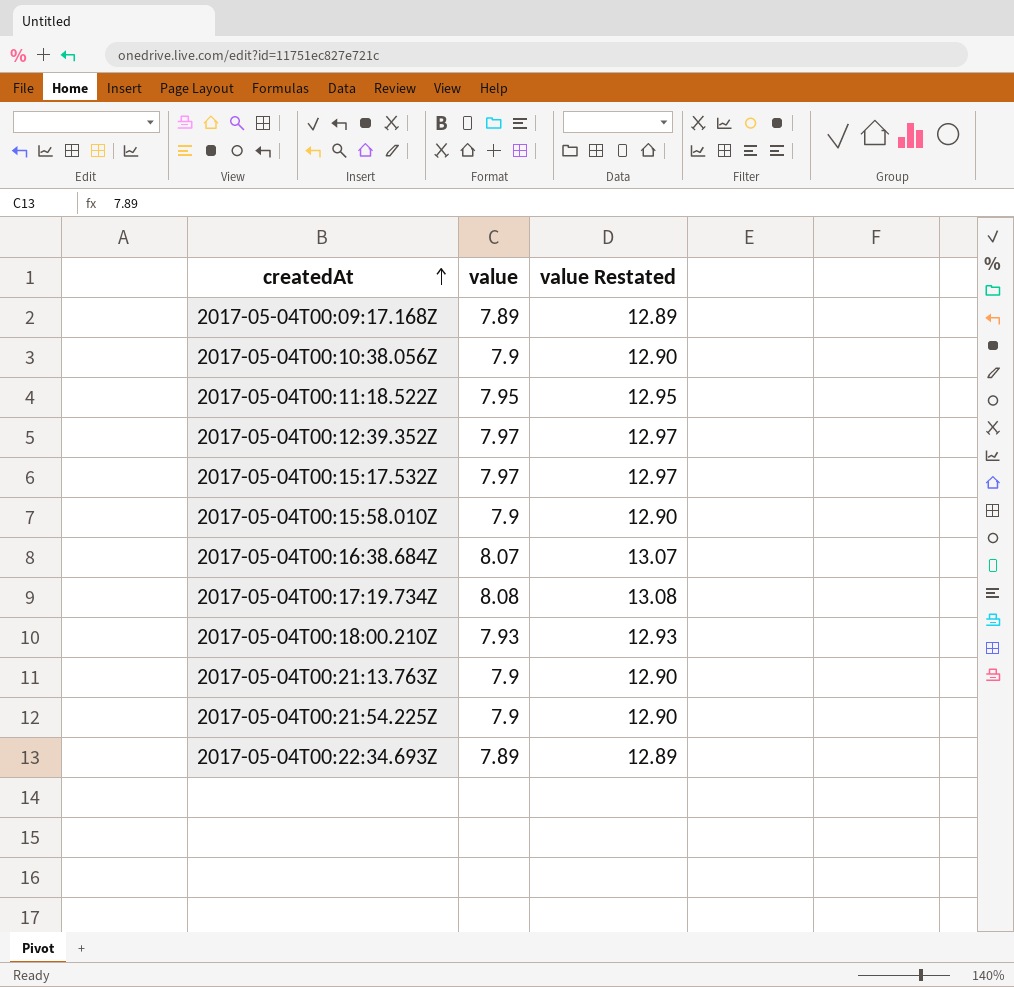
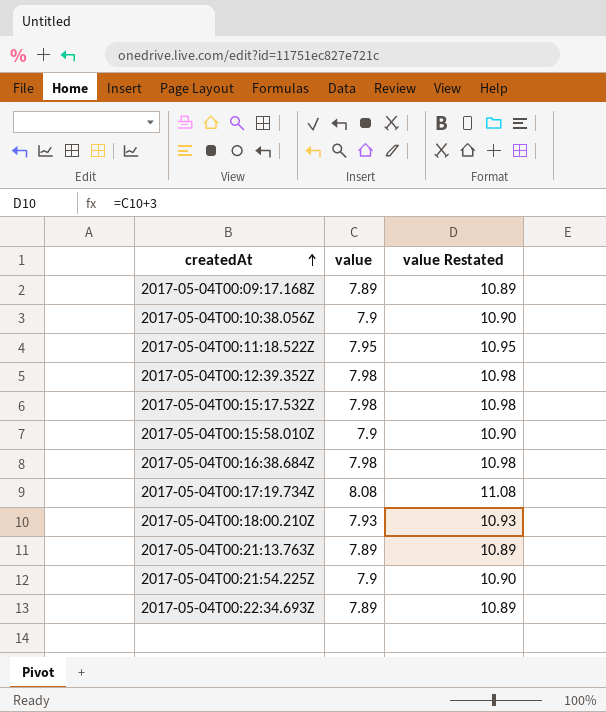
column value Restated | formula: [value] + 5 -> [value] + 3
2017-05-04T00:12:39.352Z | value: 7.97 -> 7.98
2017-05-04T00:15:17.532Z | value: 7.97 -> 7.98
2017-05-04T00:16:38.684Z | value: 8.07 -> 7.98
2017-05-04T00:21:13.763Z | value: 7.9 -> 7.89

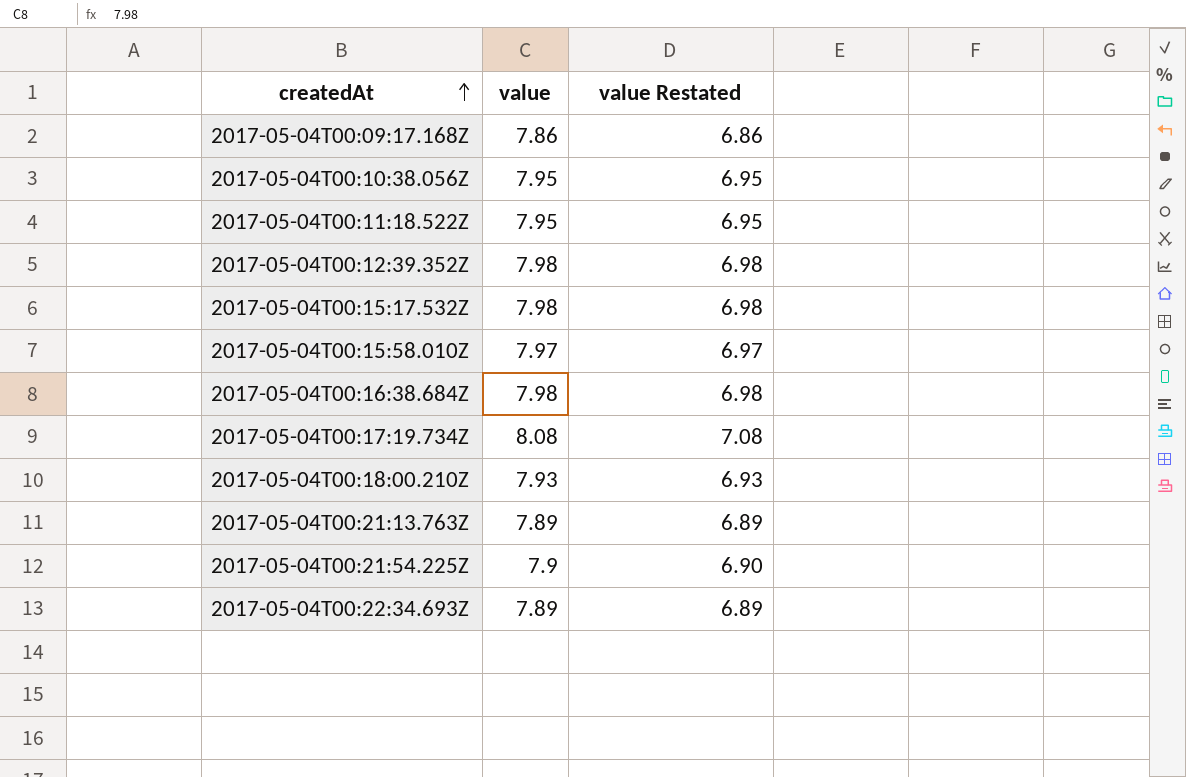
column value Restated | formula: [value] + 3 -> [value] - 1
2017-05-04T00:09:17.168Z | value: 7.89 -> 7.86
2017-05-04T00:10:38.056Z | value: 7.9 -> 7.95
2017-05-04T00:15:58.010Z | value: 7.9 -> 7.97

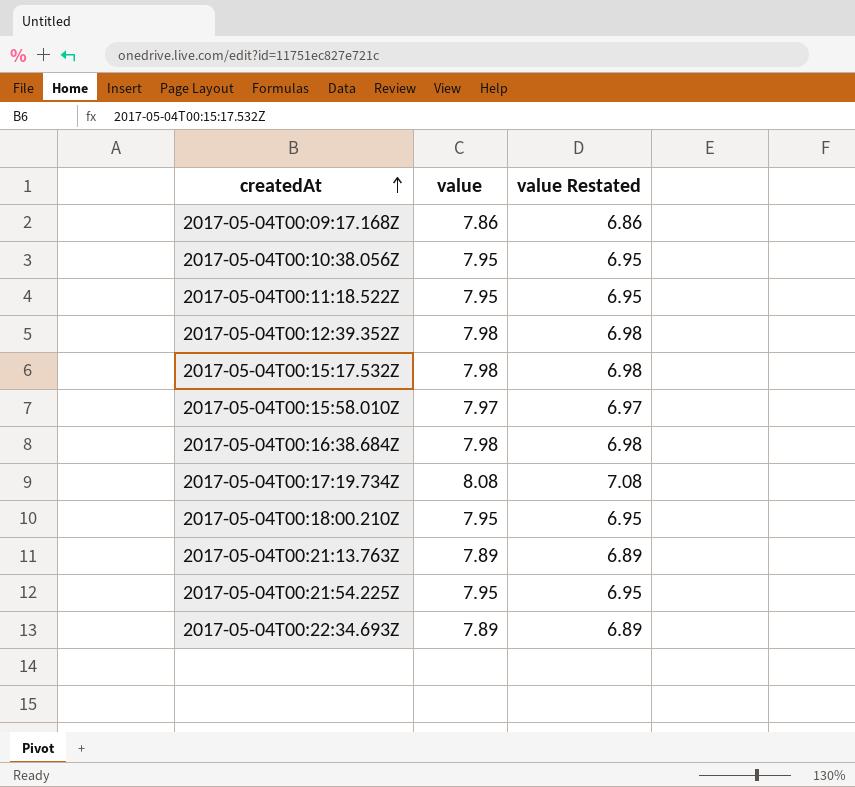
2017-05-04T00:18:00.210Z | value: 7.93 -> 7.95
2017-05-04T00:18:00.210Z | value Restated: 6.93 -> 6.95
2017-05-04T00:21:54.225Z | value: 7.9 -> 7.95
2017-05-04T00:21:54.225Z | value Restated: 6.90 -> 6.95

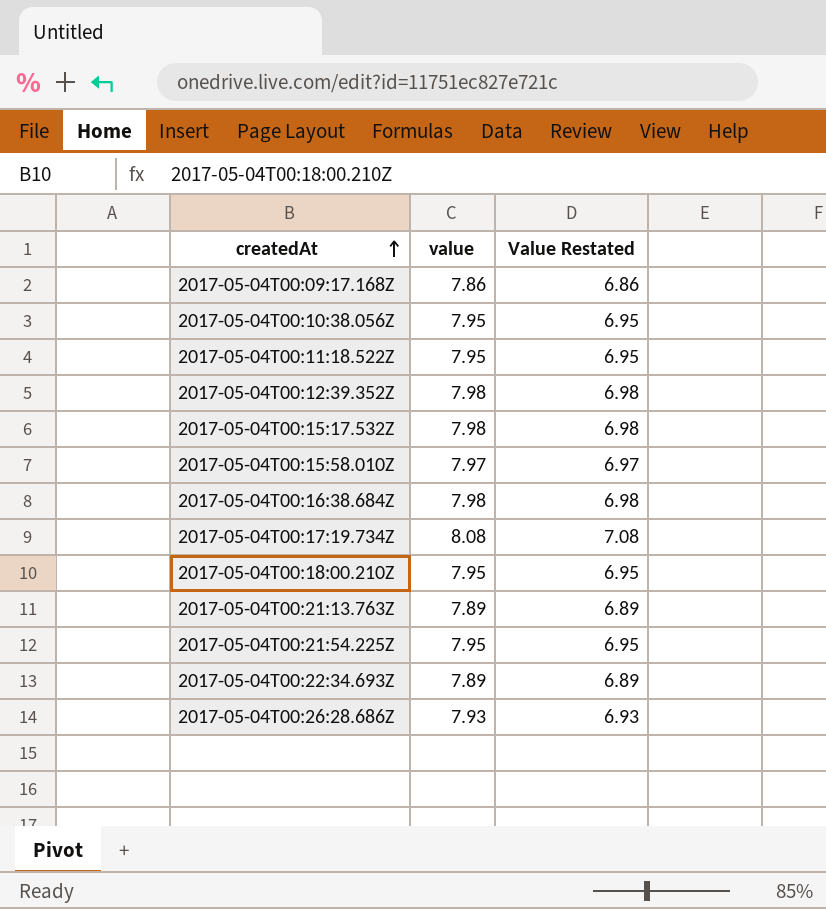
column name: value Restated -> Value Restated
row 2017-05-04T00:26:28.686Z: none -> 7.93 | 6.93

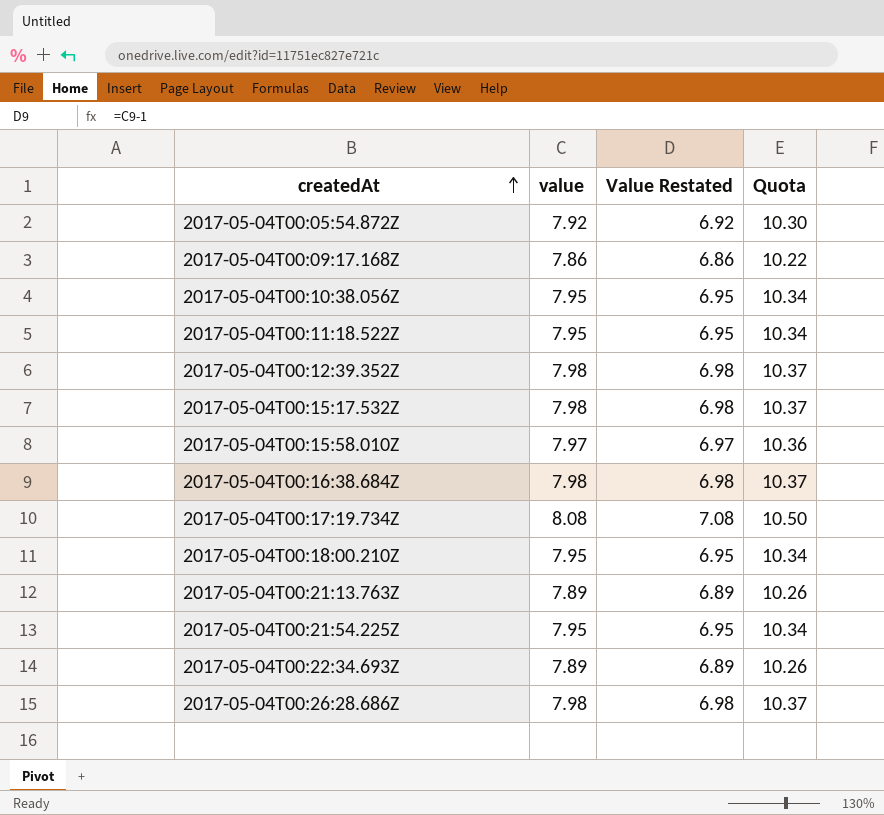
column Quota | formula: none -> [value] * 1.3
row 2017-05-04T00:05:54.872Z: none -> 7.92 | 6.92 | 10.30
2017-05-04T00:26:28.686Z | value: 7.93 -> 7.98
2017-05-04T00:26:28.686Z | Value Restated: 6.93 -> 6.98

